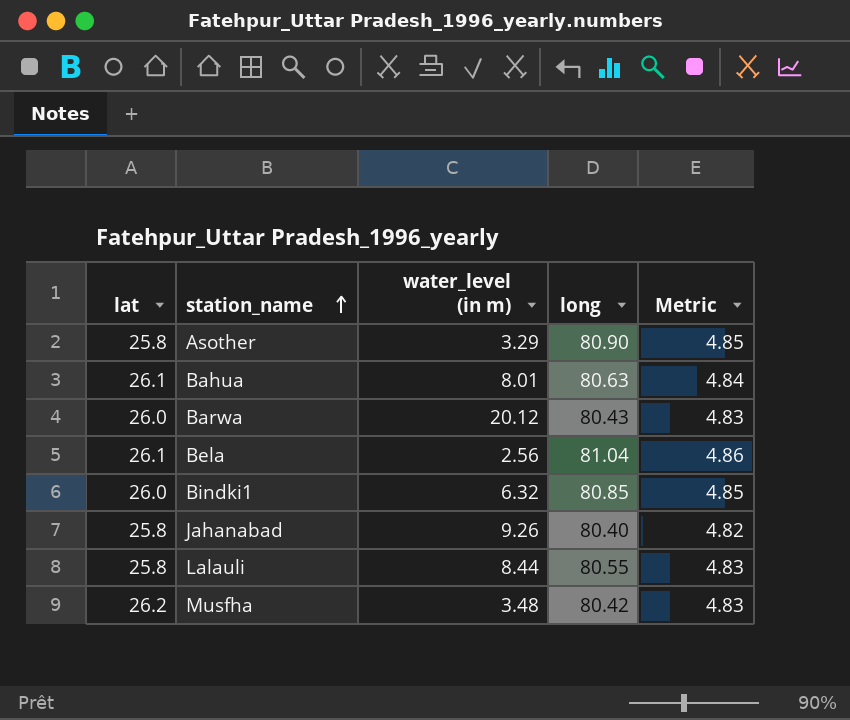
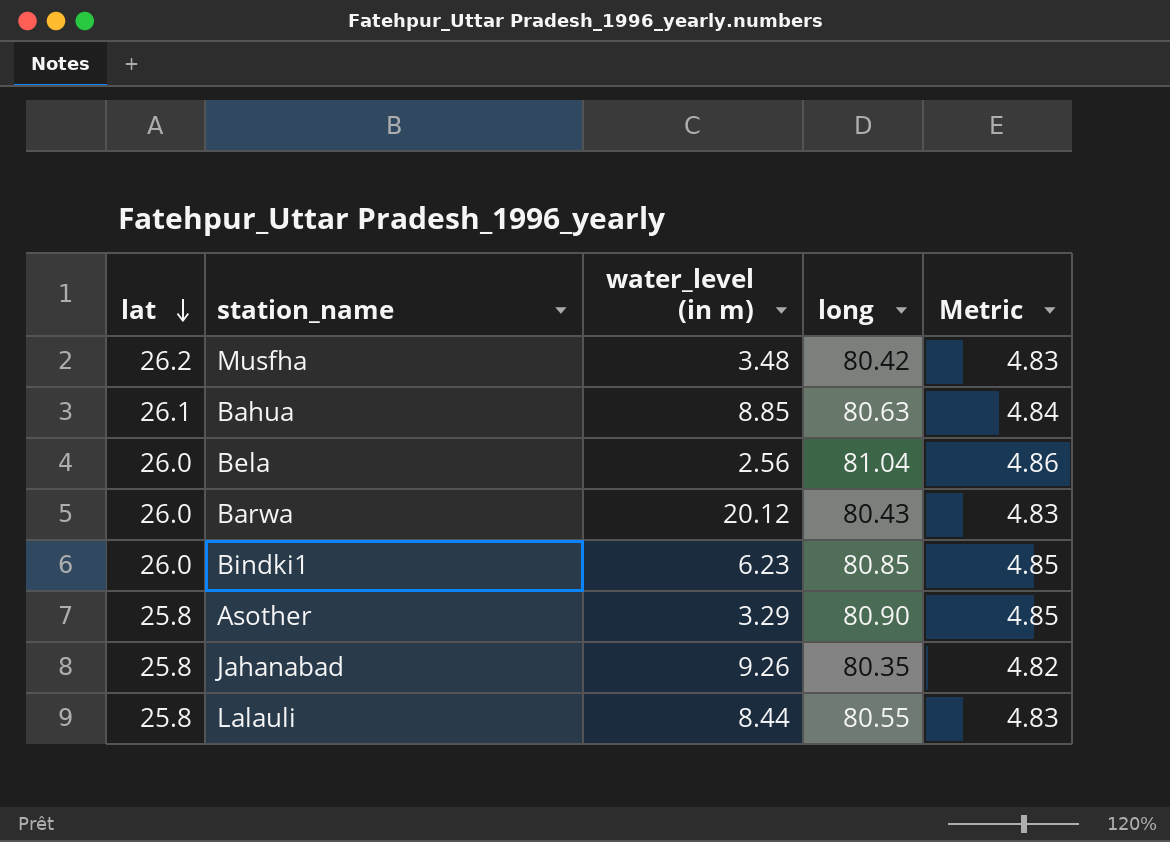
row order: station_name ascending -> lat descending
Bahua | water_level (in m): 8.01 -> 8.85
Bela | lat: 26.1 -> 26.0
Bindki1 | water_level (in m): 6.32 -> 6.23
Jahanabad | long: 80.40 -> 80.35

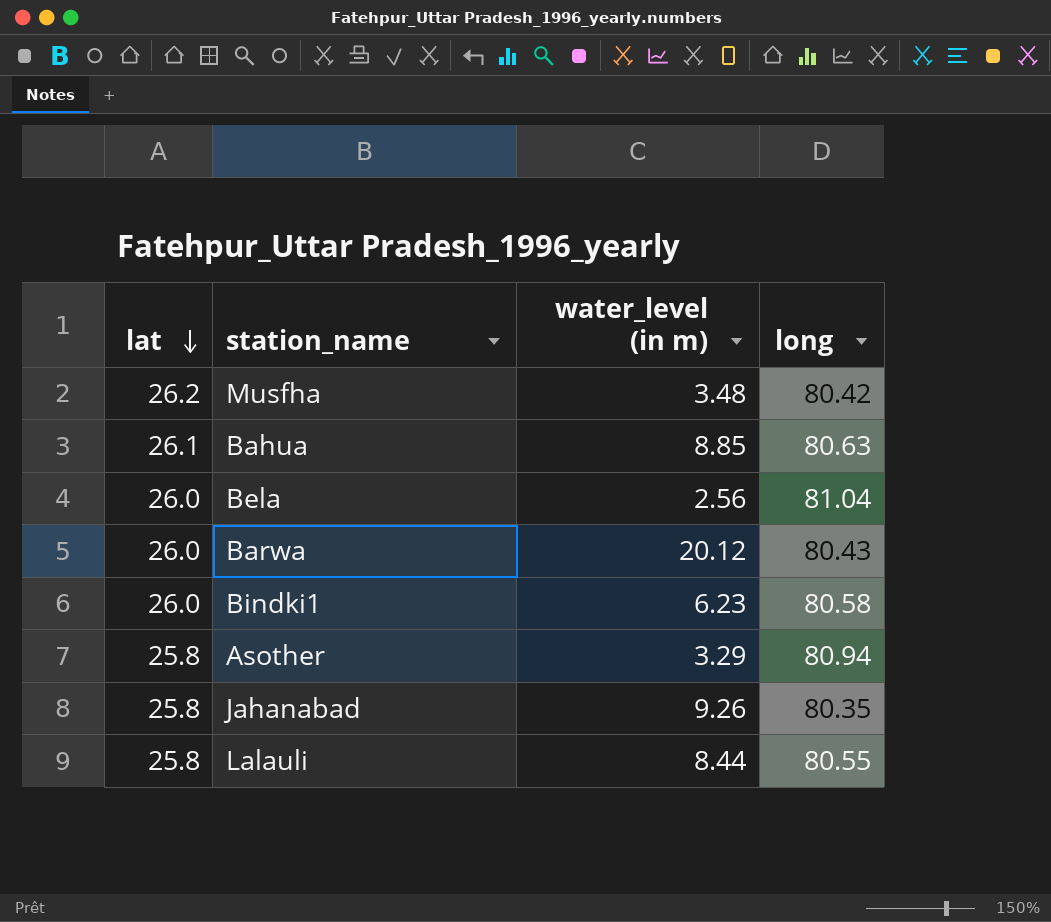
column Metric | formula: [long] * 0.06 -> none
Bindki1 | long: 80.85 -> 80.58
Asother | long: 80.90 -> 80.94

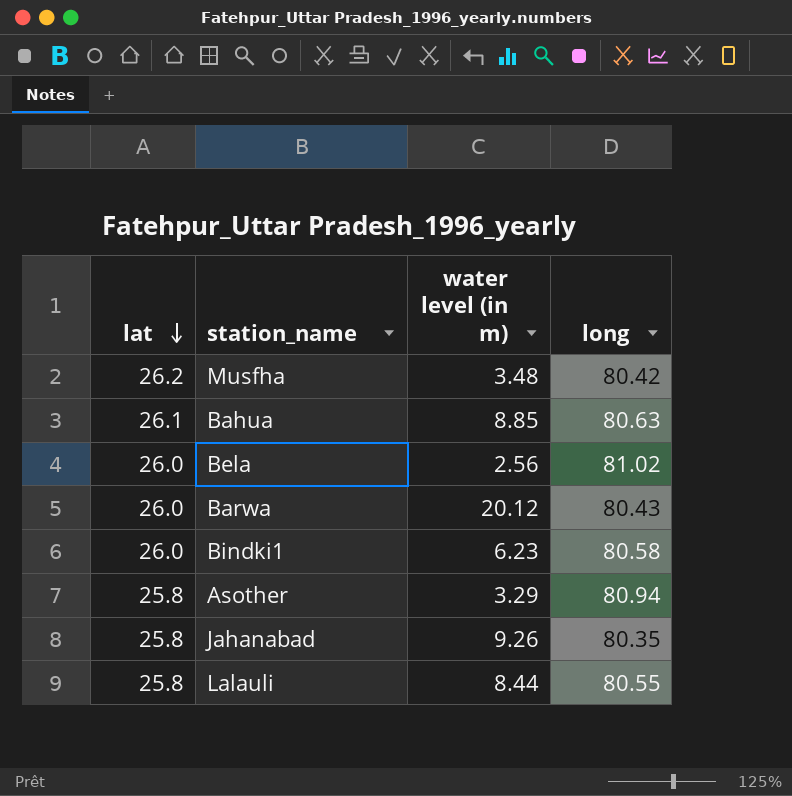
column name: water_level (in m) -> water level (in m)
Bela | long: 81.04 -> 81.02

